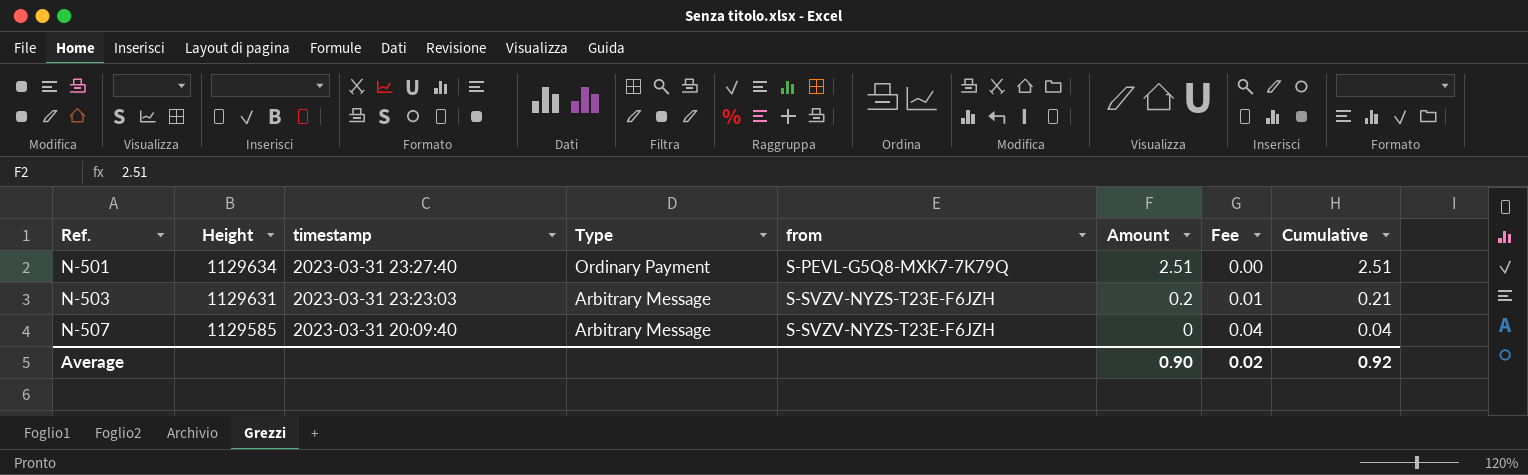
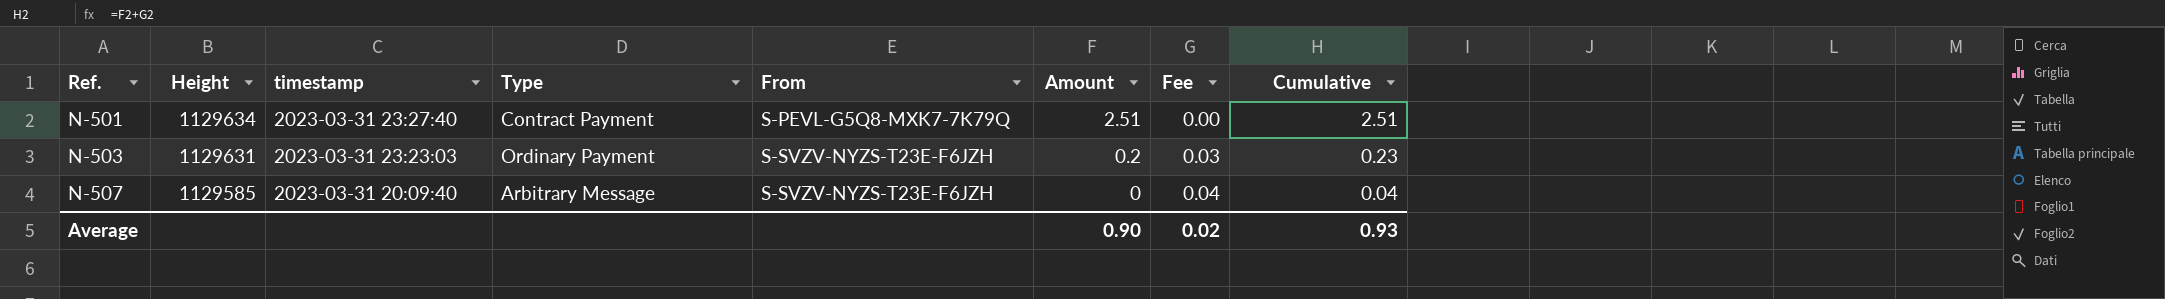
column name: from -> From
N-501 | Type: Ordinary Payment -> Contract Payment
N-503 | Type: Arbitrary Message -> Ordinary Payment
N-503 | Fee: 0.01 -> 0.03
N-503 | Cumulative: 0.21 -> 0.23
Average | Cumulative: 0.92 -> 0.93

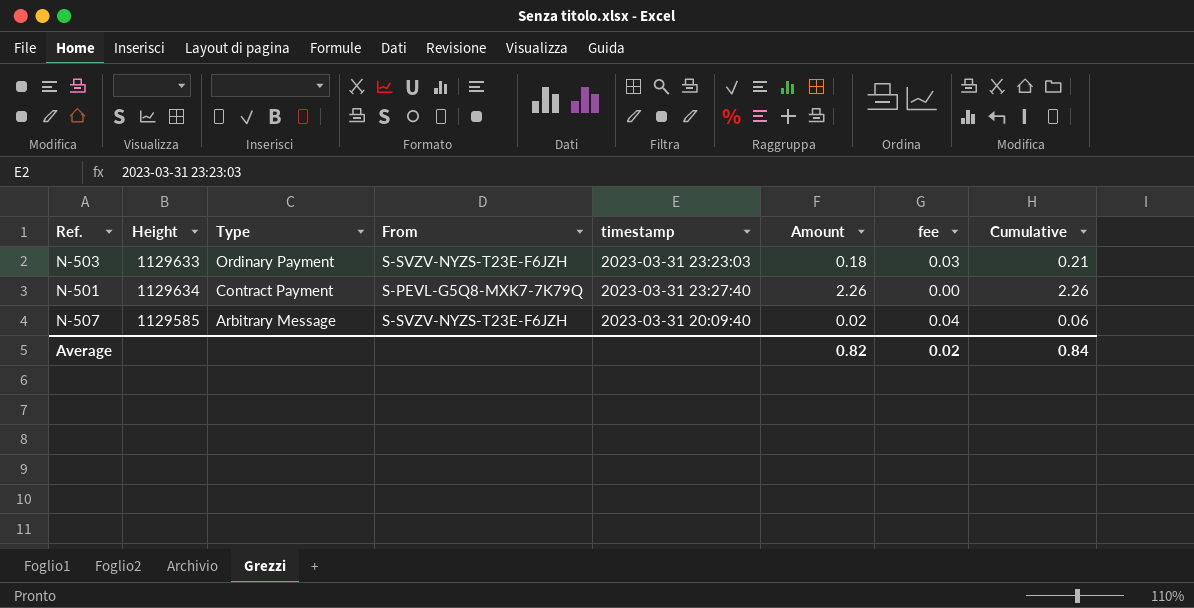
row order: Ref. ascending -> Type descending
column timestamp | position: 3 -> 5
column name: Fee -> fee
N-503 | Height: 1129631 -> 1129633
N-503 | Amount: 0.2 -> 0.18
N-503 | Cumulative: 0.23 -> 0.21
N-501 | Amount: 2.51 -> 2.26
N-501 | Cumulative: 2.51 -> 2.26
N-507 | Amount: 0 -> 0.02
N-507 | Cumulative: 0.04 -> 0.06
Average | Amount: 0.90 -> 0.82
Average | Cumulative: 0.93 -> 0.84

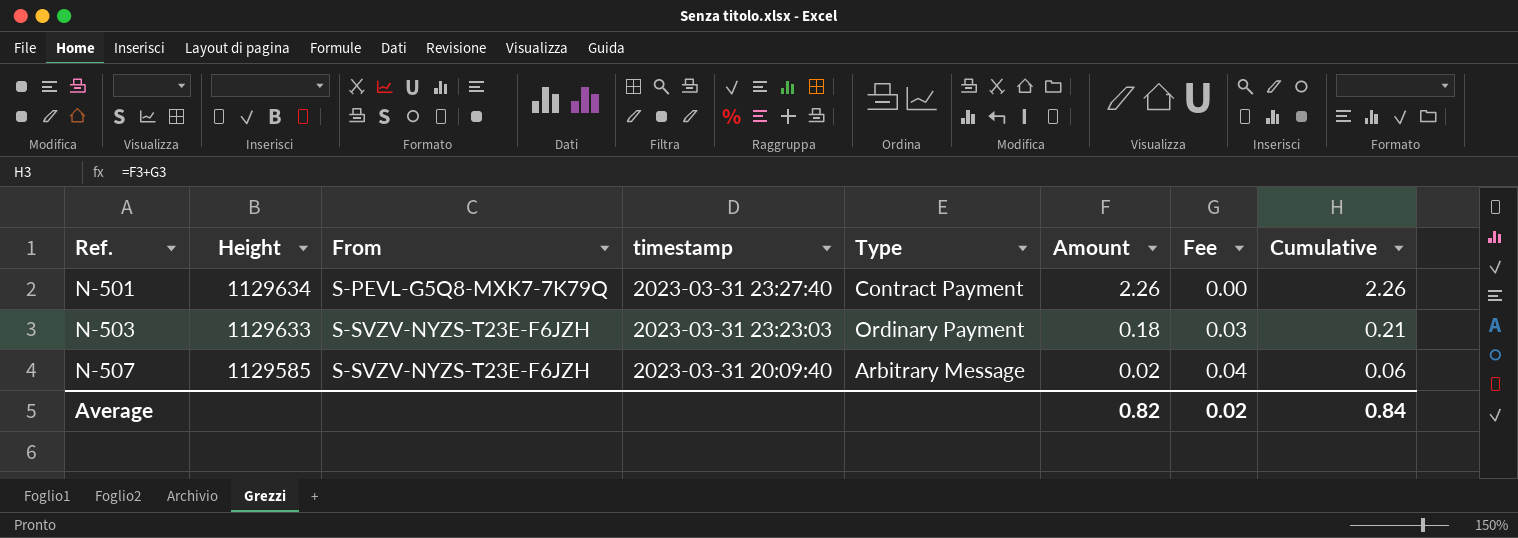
row order: Type descending -> Ref. ascending
column Type | position: 3 -> 5
column name: fee -> Fee

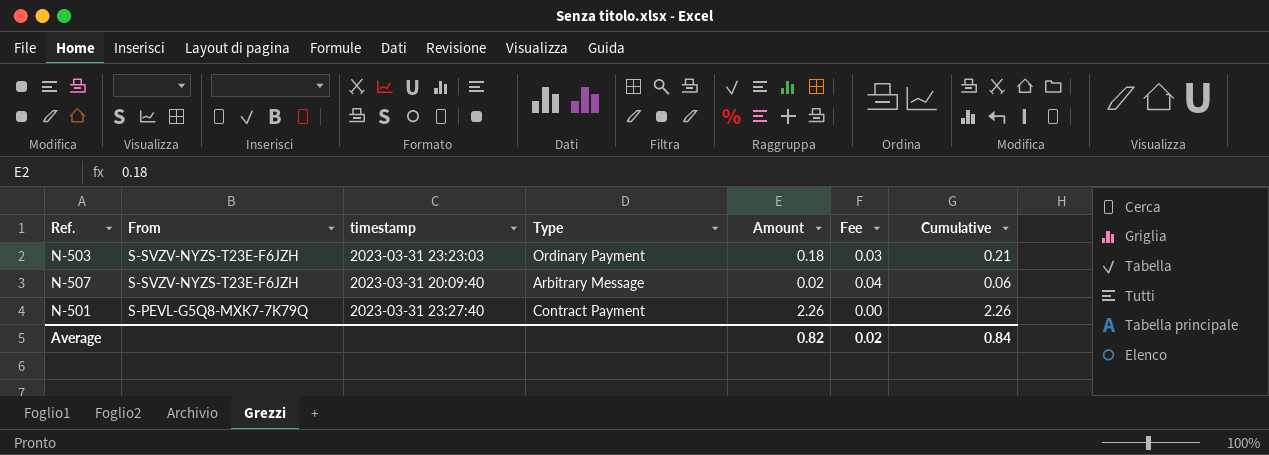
row order: Ref. ascending -> From descending
column Height | position: 2 -> none

